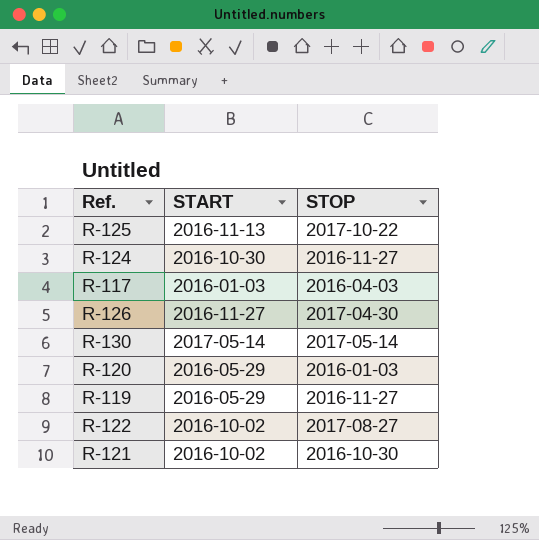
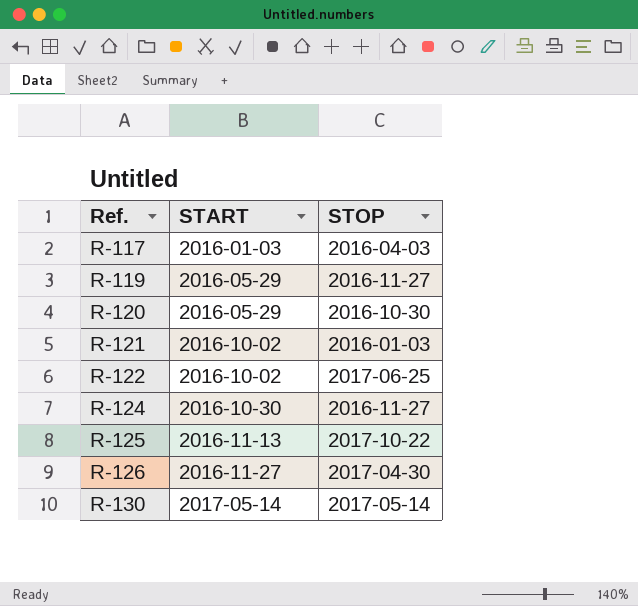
row order: none -> Ref. ascending
R-120 | STOP: 2016-01-03 -> 2016-10-30
R-121 | STOP: 2016-10-30 -> 2016-01-03
R-122 | STOP: 2017-08-27 -> 2017-06-25

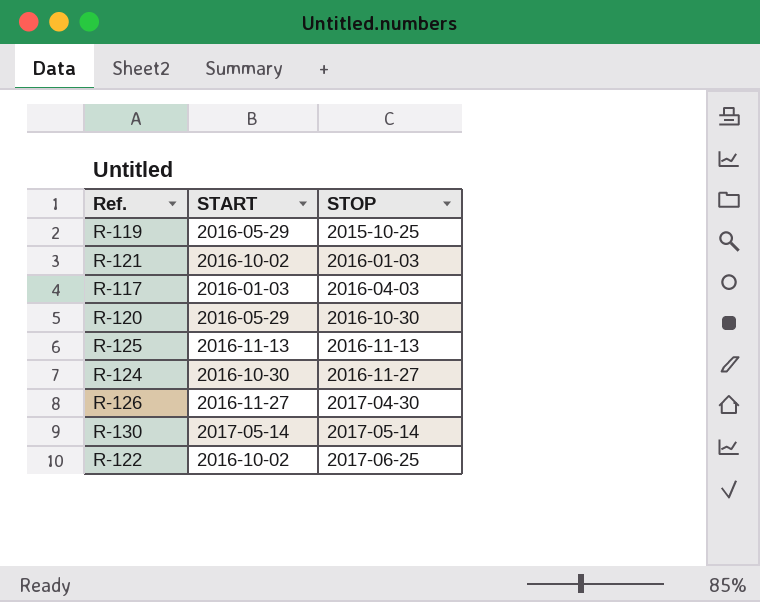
row order: Ref. ascending -> STOP ascending
R-119 | STOP: 2016-11-27 -> 2015-10-25
R-125 | STOP: 2017-10-22 -> 2016-11-13

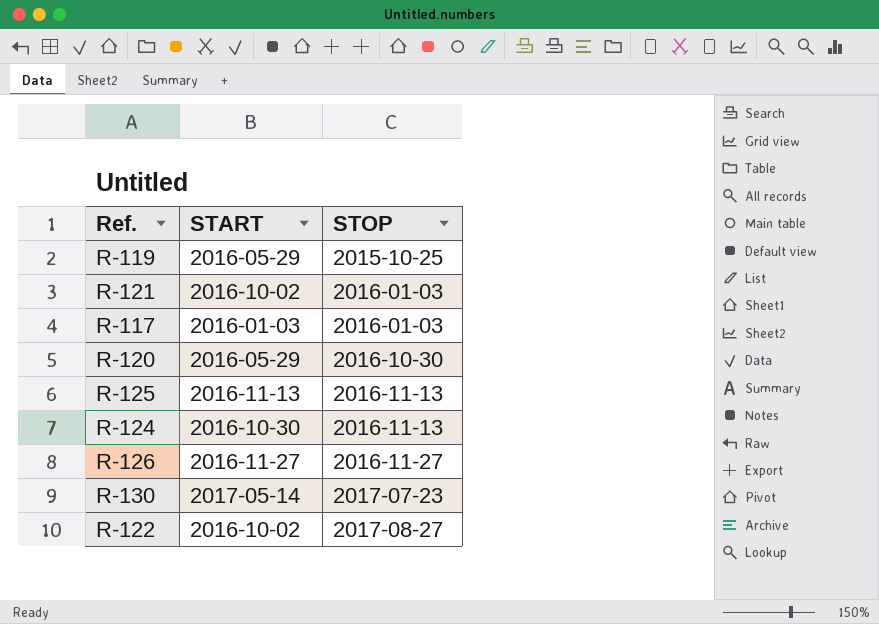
R-117 | STOP: 2016-04-03 -> 2016-01-03
R-124 | STOP: 2016-11-27 -> 2016-11-13
R-126 | STOP: 2017-04-30 -> 2016-11-27
R-130 | STOP: 2017-05-14 -> 2017-07-23
R-122 | STOP: 2017-06-25 -> 2017-08-27

